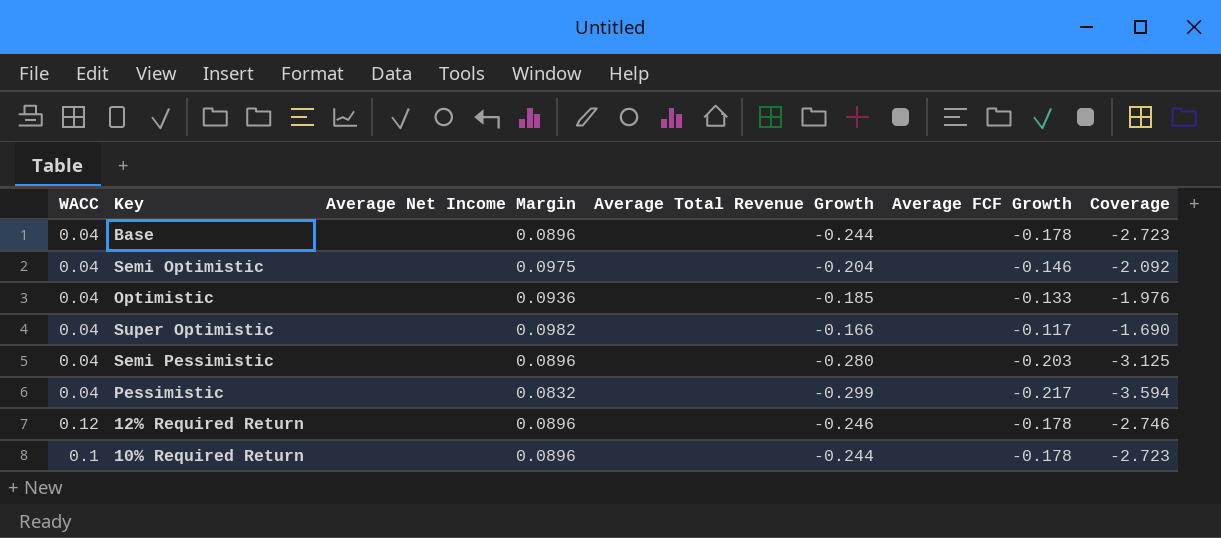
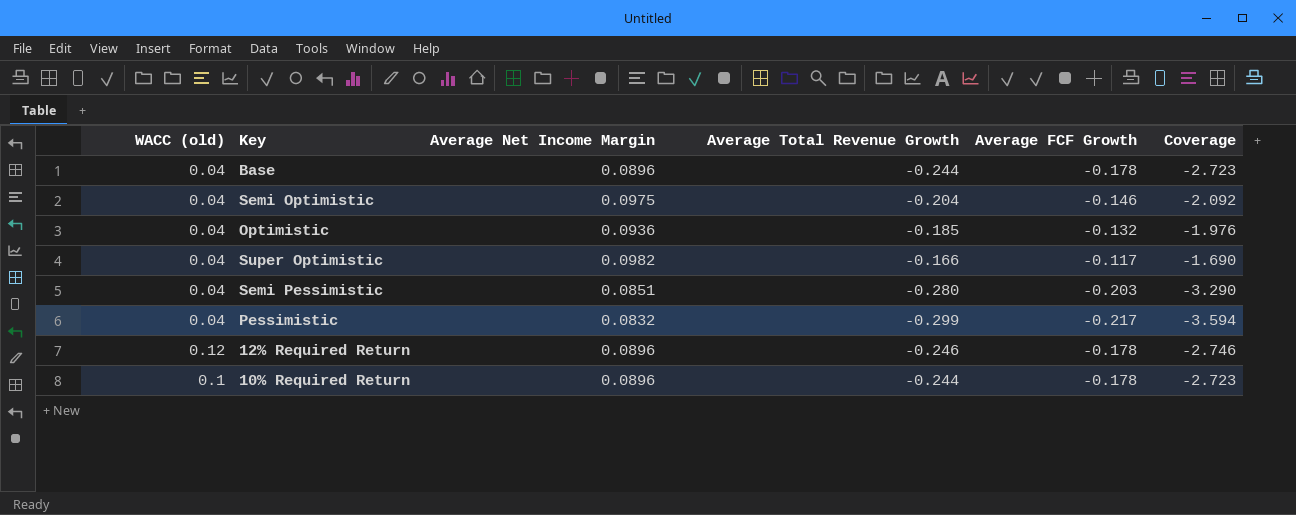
column name: WACC -> WACC (old)
Optimistic | Average FCF Growth: -0.133 -> -0.132
Semi Pessimistic | Average Net Income Margin: 0.0896 -> 0.0851
Semi Pessimistic | Coverage: -3.125 -> -3.290

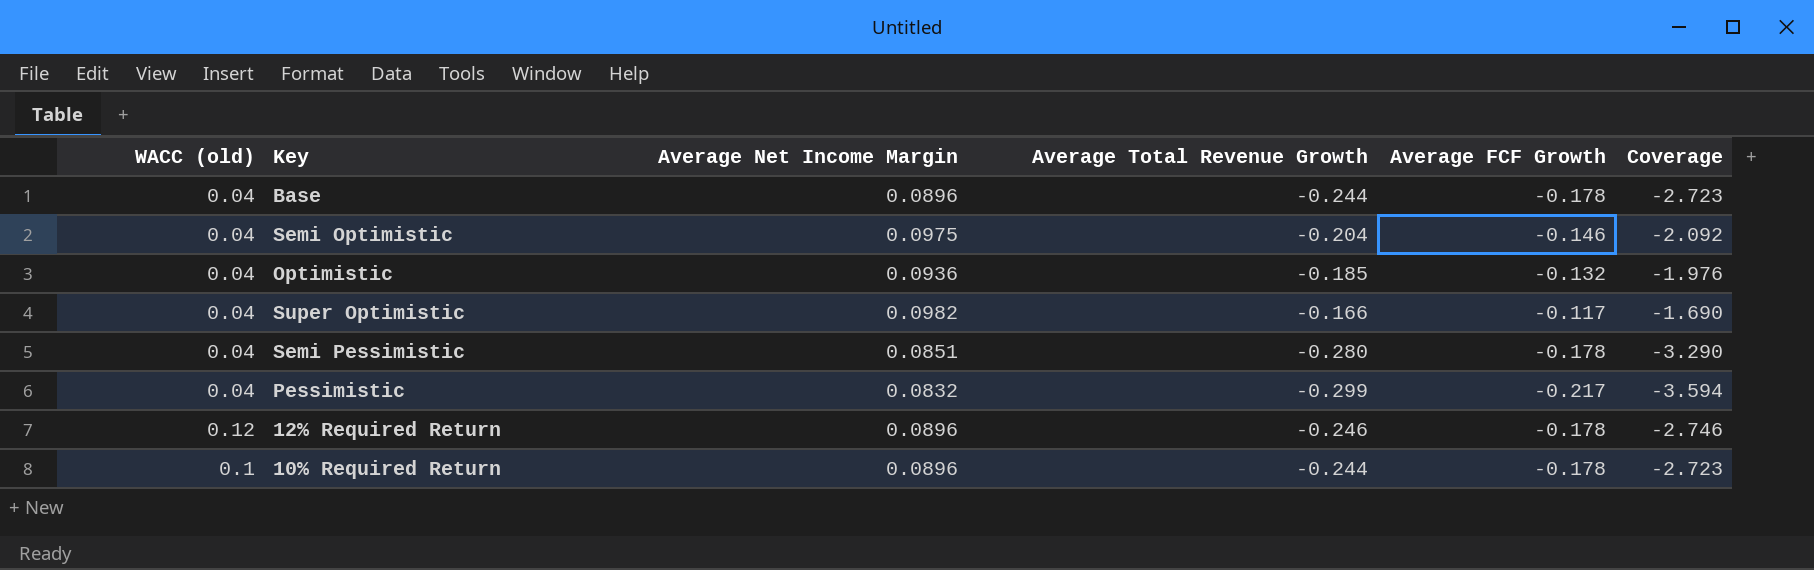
Semi Pessimistic | Average FCF Growth: -0.203 -> -0.178

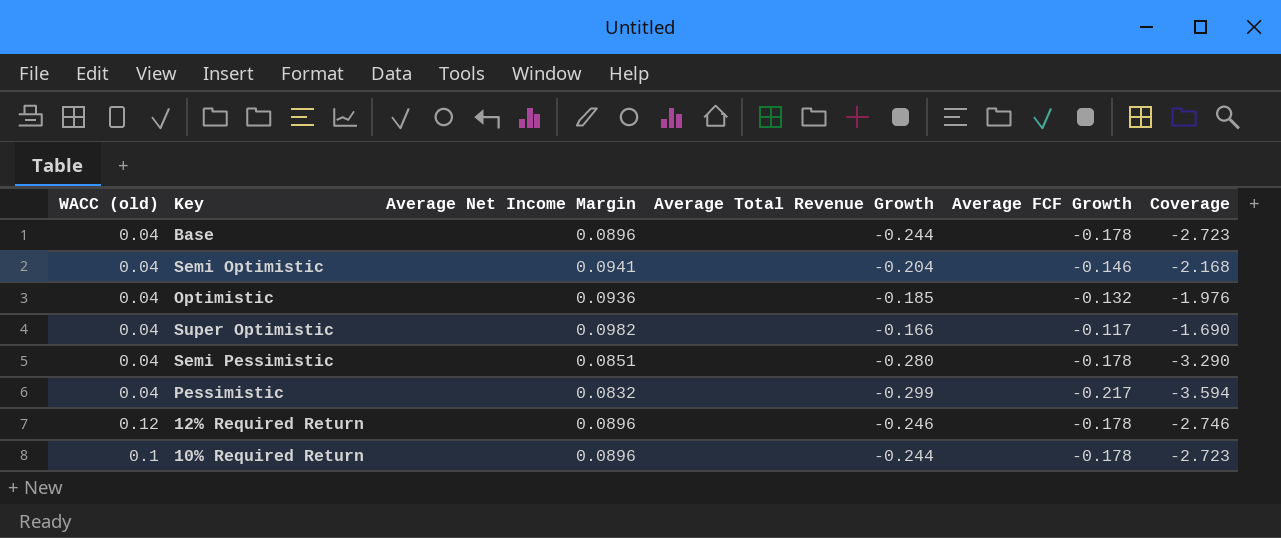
Semi Optimistic | Average Net Income Margin: 0.0975 -> 0.0941
Semi Optimistic | Coverage: -2.092 -> -2.168

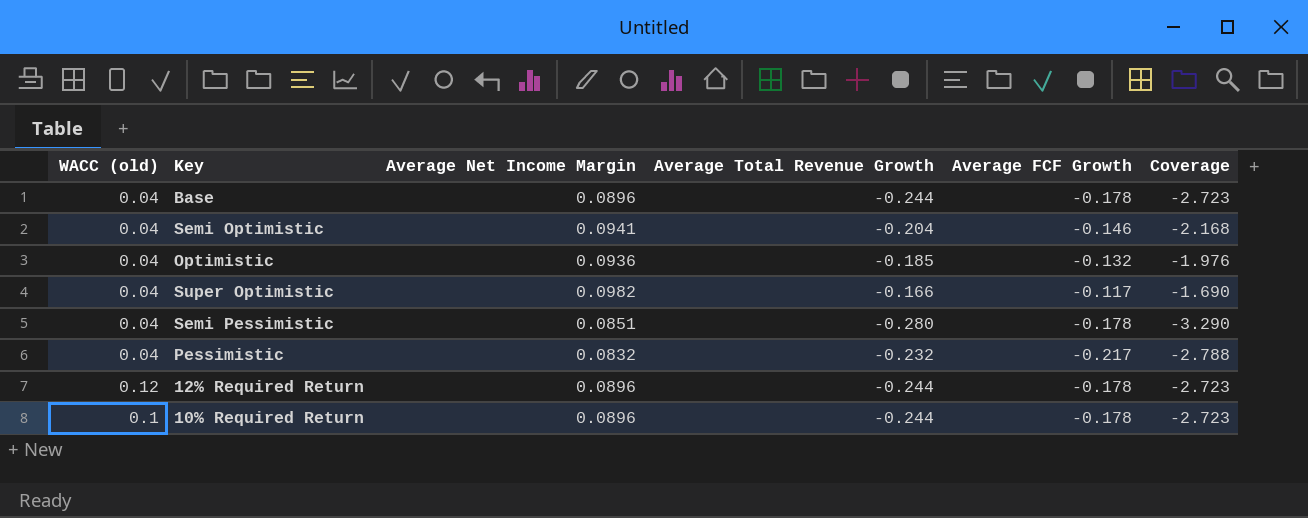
Pessimistic | Average Total Revenue Growth: -0.299 -> -0.232
Pessimistic | Coverage: -3.594 -> -2.788
12% Required Return | Average Total Revenue Growth: -0.246 -> -0.244
12% Required Return | Coverage: -2.746 -> -2.723

